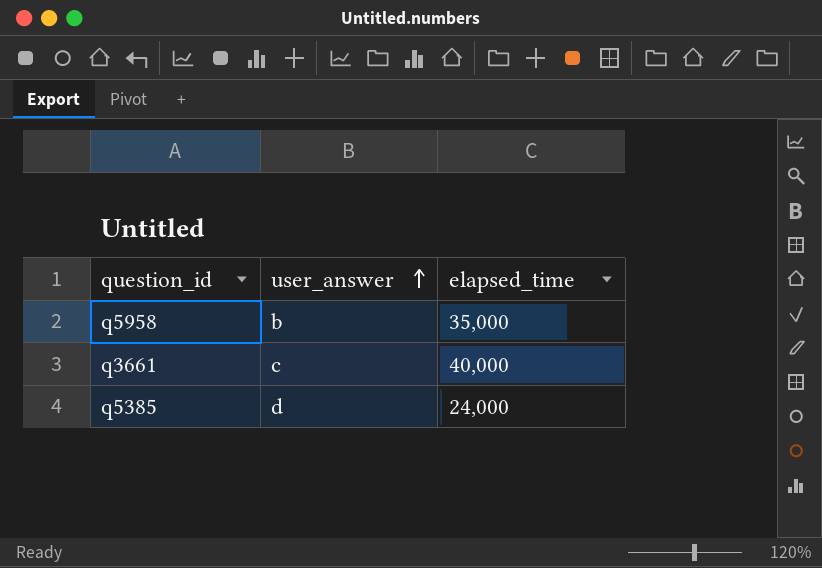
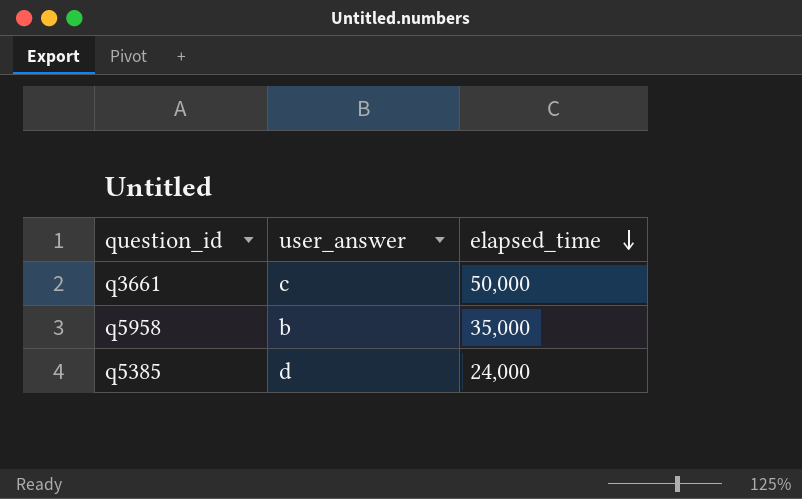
row order: user_answer ascending -> elapsed_time descending
q3661 | elapsed_time: 40,000 -> 50,000

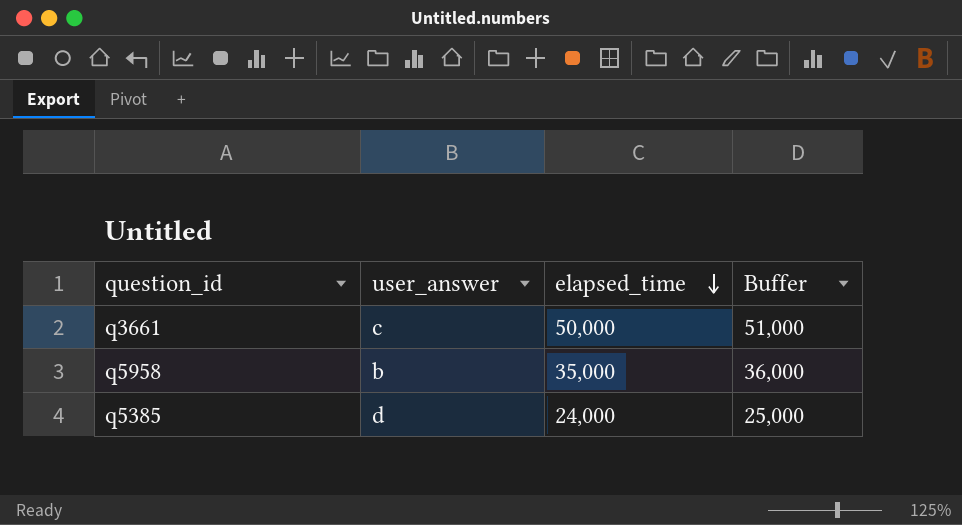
column Buffer | formula: none -> [elapsed_time] + 1000

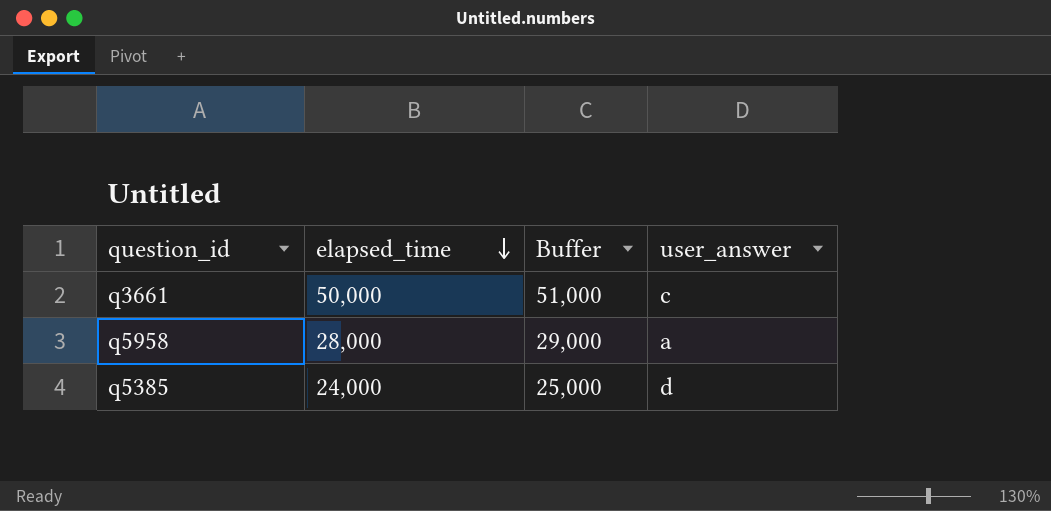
column user_answer | position: 2 -> 4
q5958 | elapsed_time: 35,000 -> 28,000
q5958 | Buffer: 36,000 -> 29,000
q5958 | user_answer: b -> a

